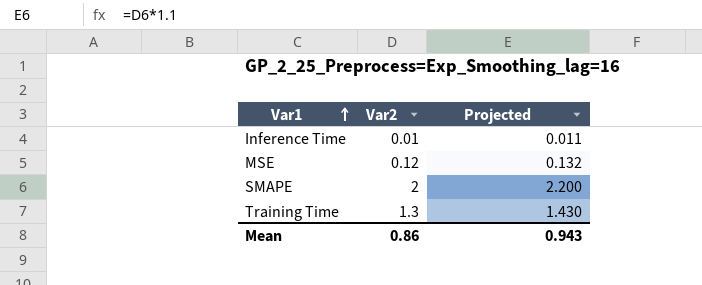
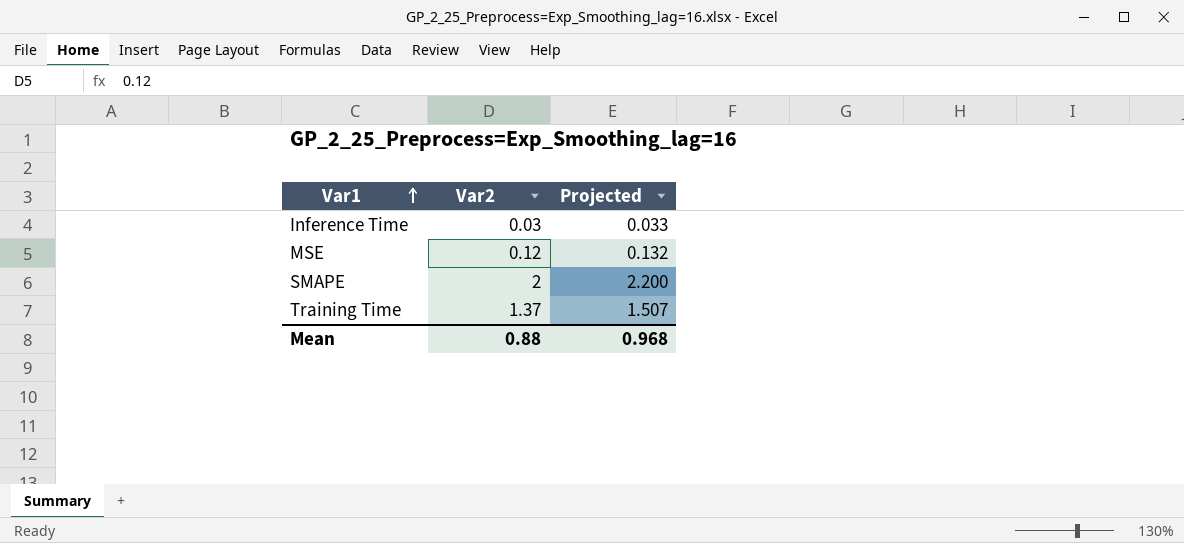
Inference Time | Var2: 0.01 -> 0.03
Inference Time | Projected: 0.011 -> 0.033
Training Time | Var2: 1.3 -> 1.37
Training Time | Projected: 1.430 -> 1.507
Mean | Var2: 0.86 -> 0.88
Mean | Projected: 0.943 -> 0.968

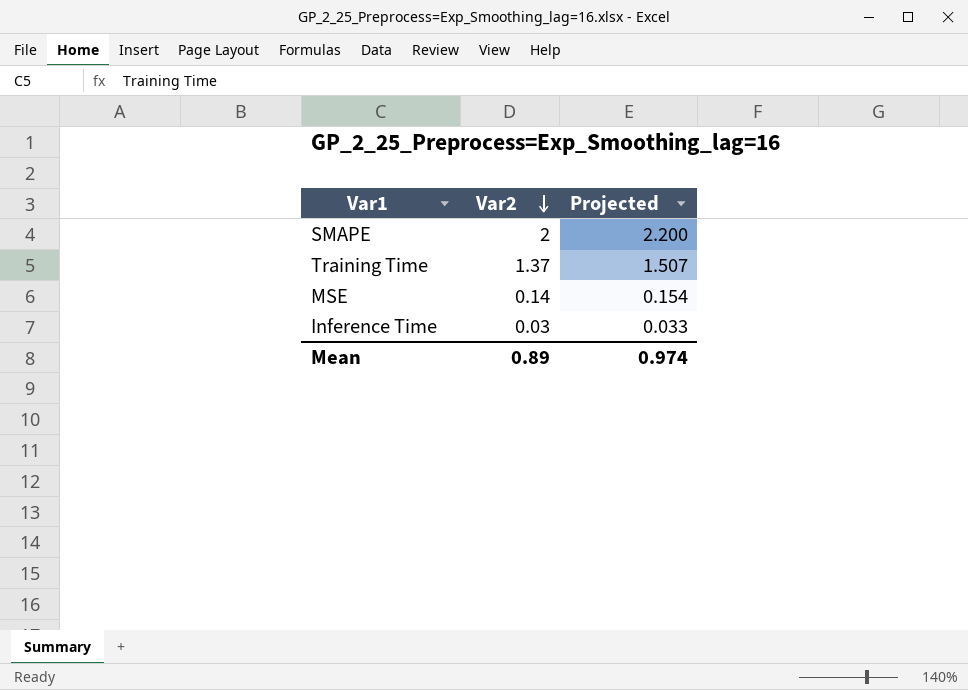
row order: Var1 ascending -> Var2 descending
MSE | Var2: 0.12 -> 0.14
MSE | Projected: 0.132 -> 0.154
Mean | Var2: 0.88 -> 0.89
Mean | Projected: 0.968 -> 0.974

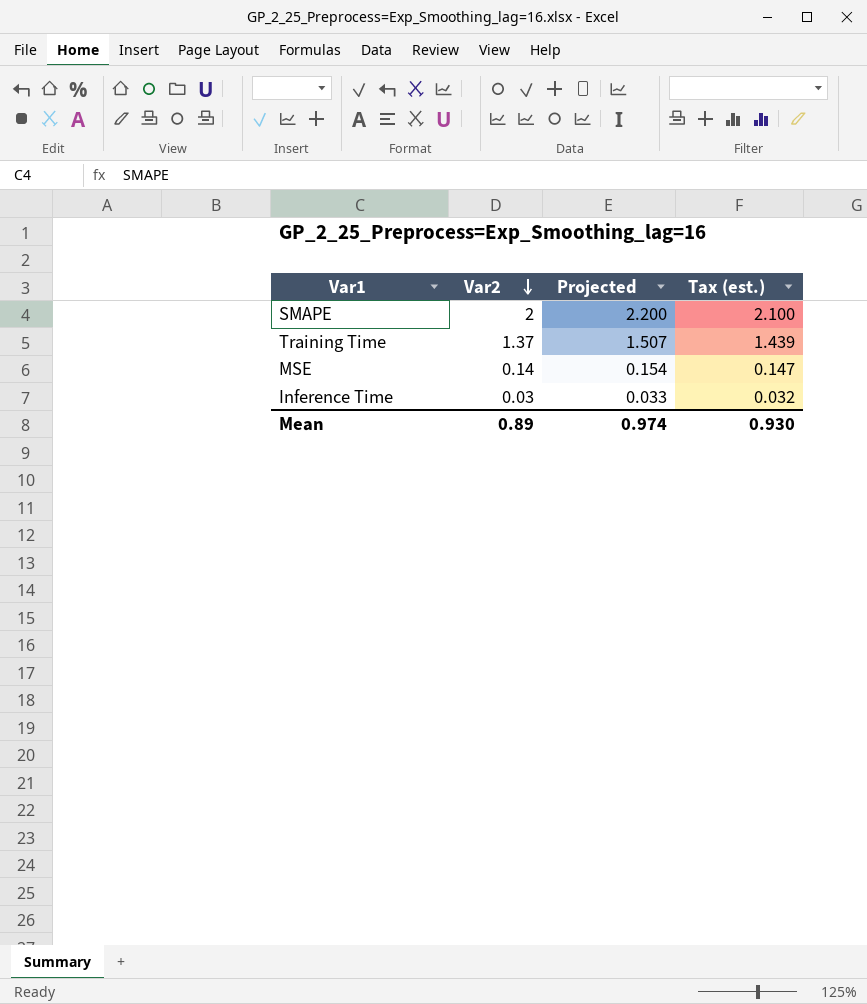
column Tax (est.) | formula: none -> [Var2] * 1.05

